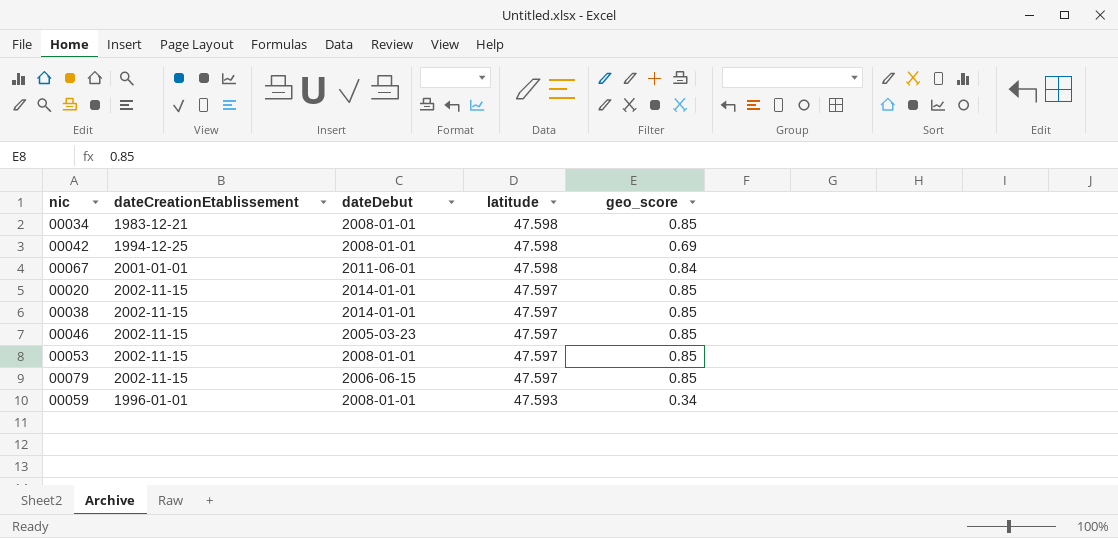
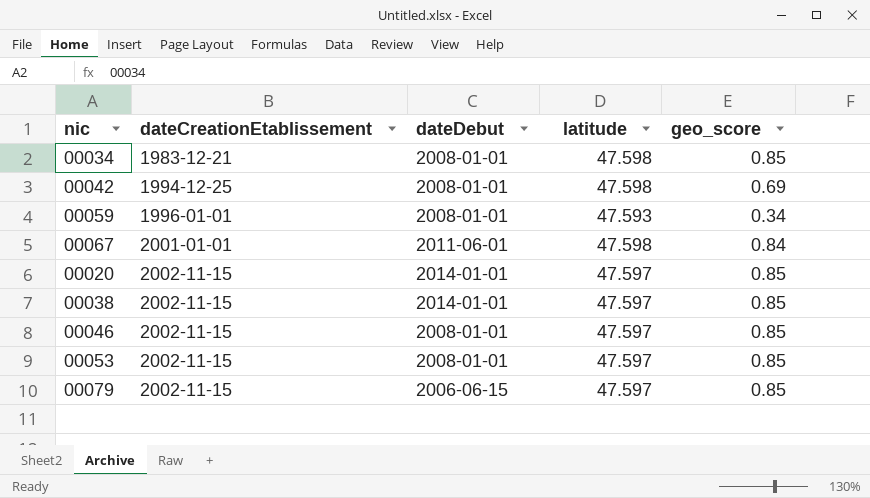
row order: latitude descending -> dateCreationEtablissement ascending
00046 | dateDebut: 2005-03-23 -> 2008-01-01

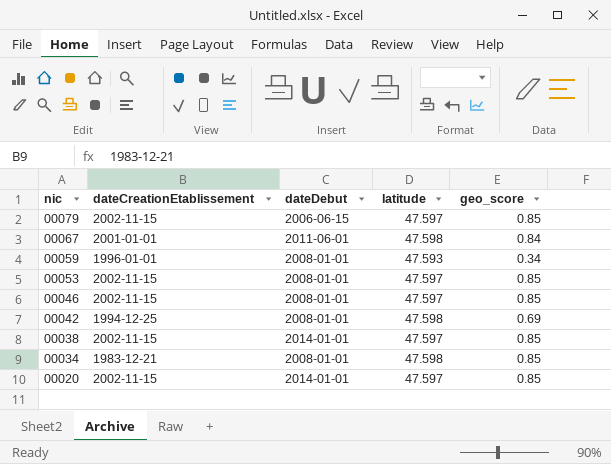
row order: dateCreationEtablissement ascending -> nic descending

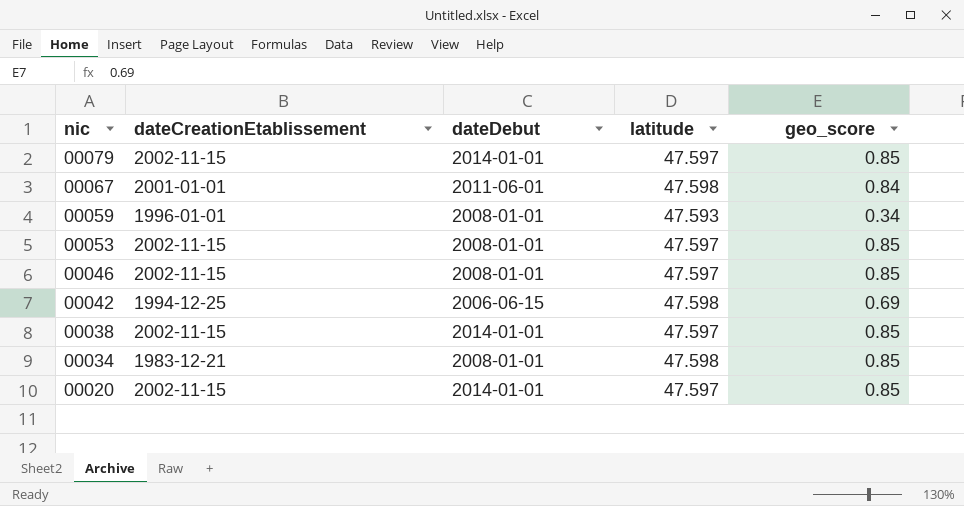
00079 | dateDebut: 2006-06-15 -> 2014-01-01
00042 | dateDebut: 2008-01-01 -> 2006-06-15

